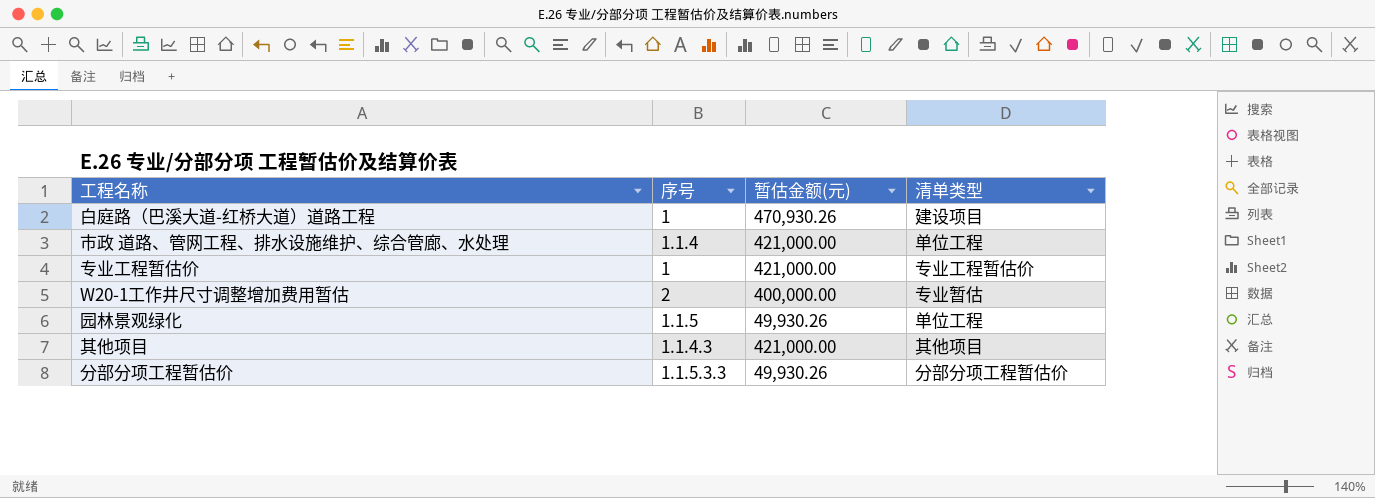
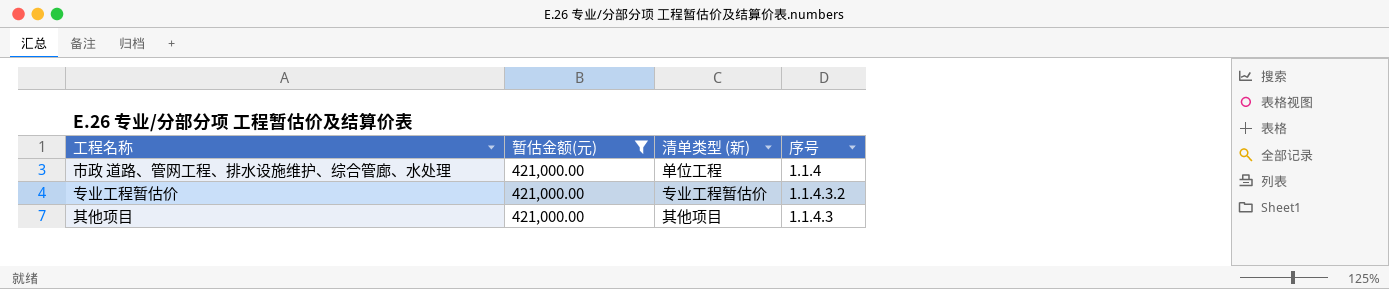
filter: none -> 暂估金额(元) = 421,000.00
column name: 清单类型 -> 清单类型 (新)
column 序号 | position: 2 -> 4
专业工程暂估价 | 序号: 1 -> 1.1.4.3.2

